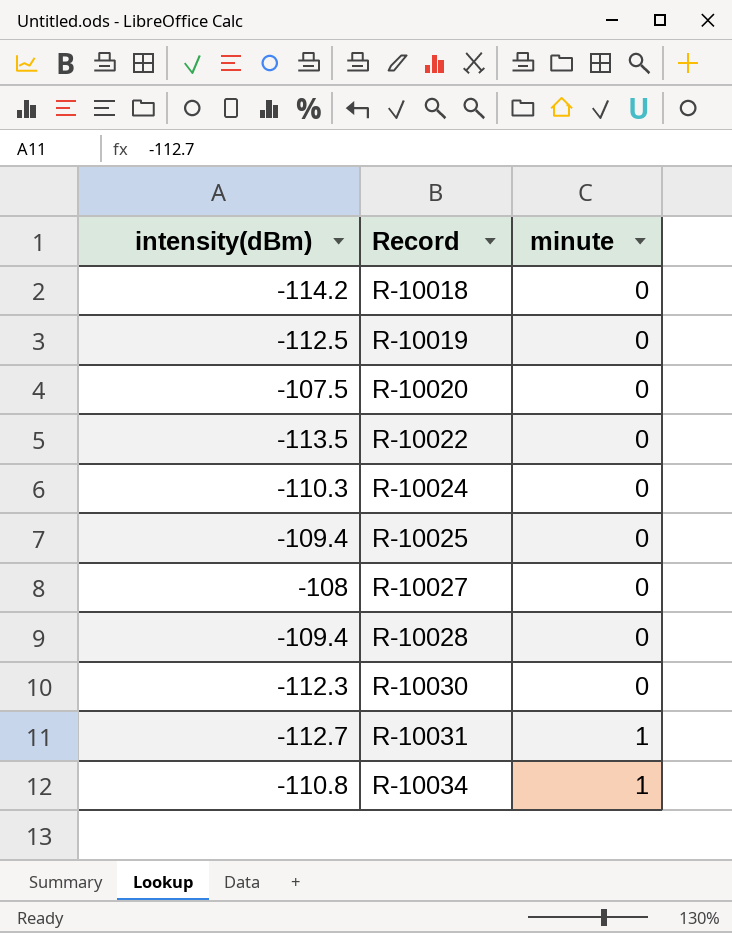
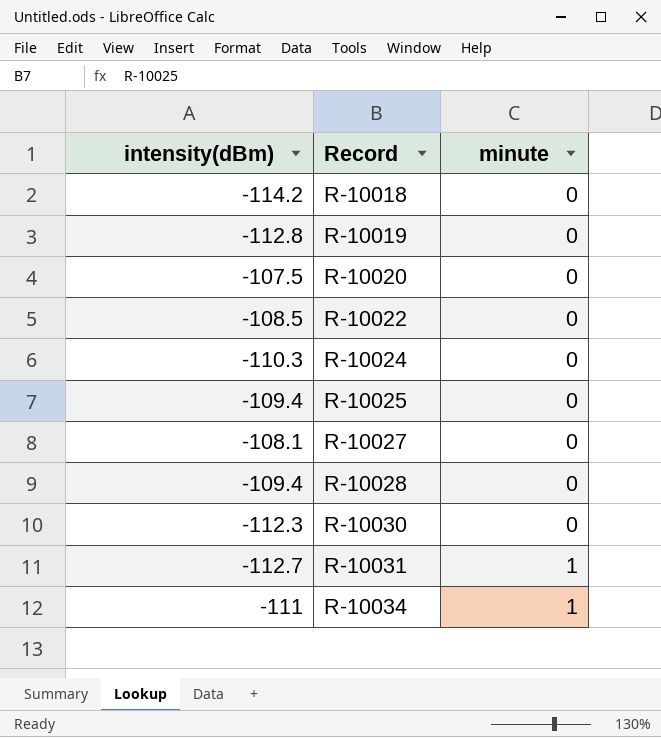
R-10019 | intensity(dBm): -112.5 -> -112.8
R-10022 | intensity(dBm): -113.5 -> -108.5
R-10027 | intensity(dBm): -108 -> -108.1
R-10034 | intensity(dBm): -110.8 -> -111

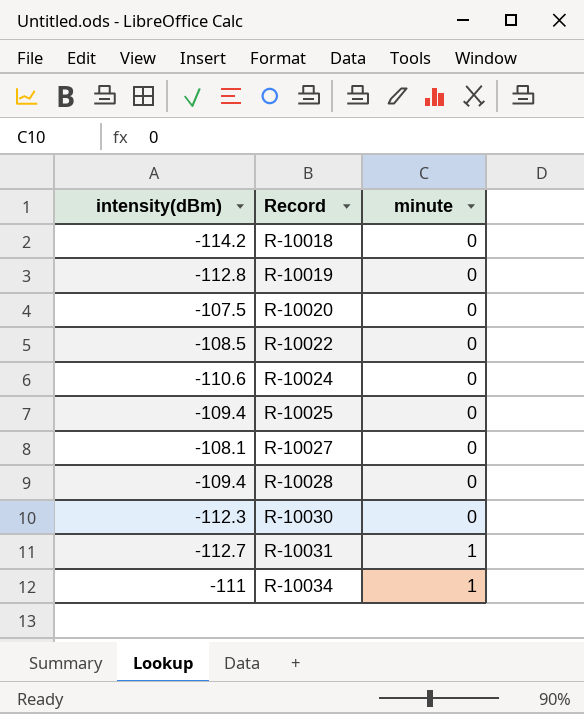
R-10024 | intensity(dBm): -110.3 -> -110.6

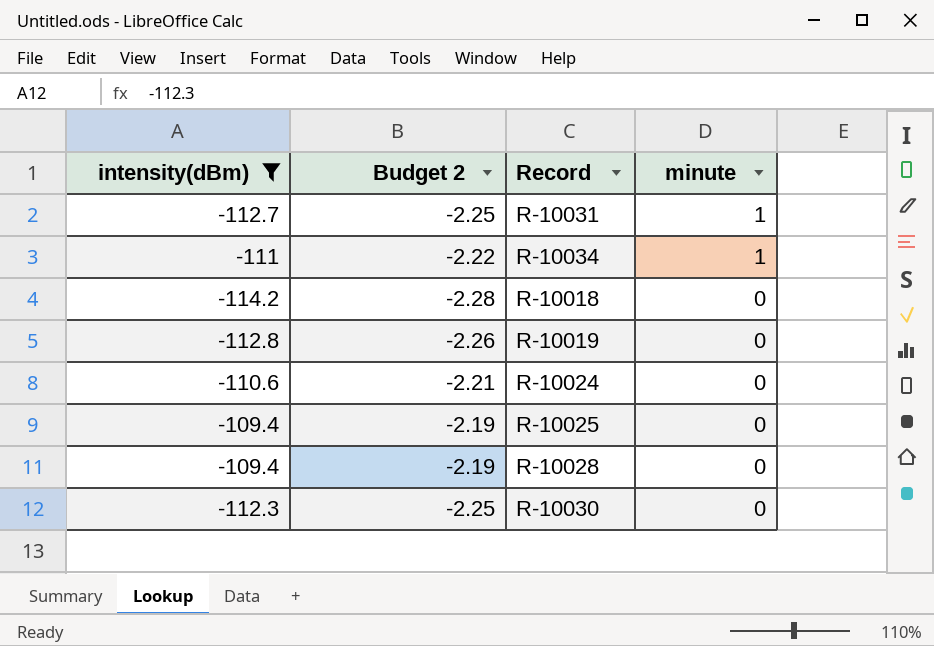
filter: none -> intensity(dBm) <= -109.4
row order: Record ascending -> minute descending
column Budget 2 | formula: none -> [intensity(dBm)] * 0.02

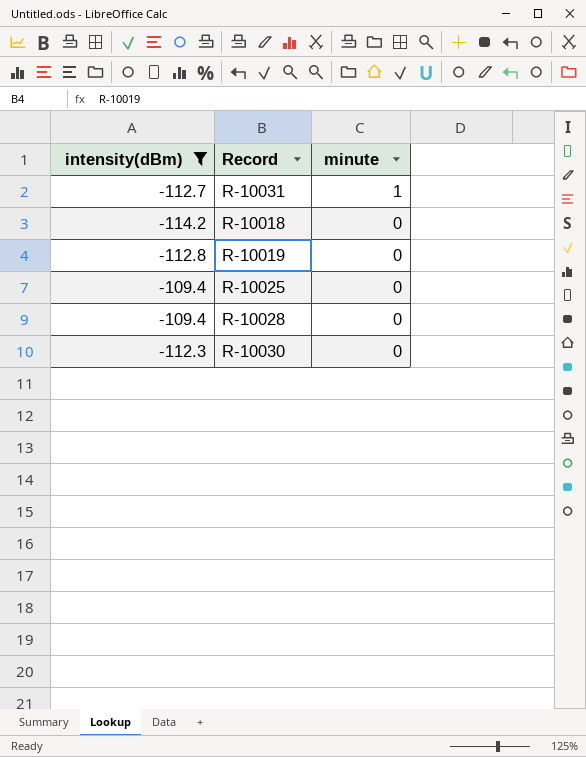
column Budget 2 | formula: [intensity(dBm)] * 0.02 -> none
row R-10034: -111 | -2.22 | 1 -> none
row R-10024: -110.6 | -2.21 | 0 -> none

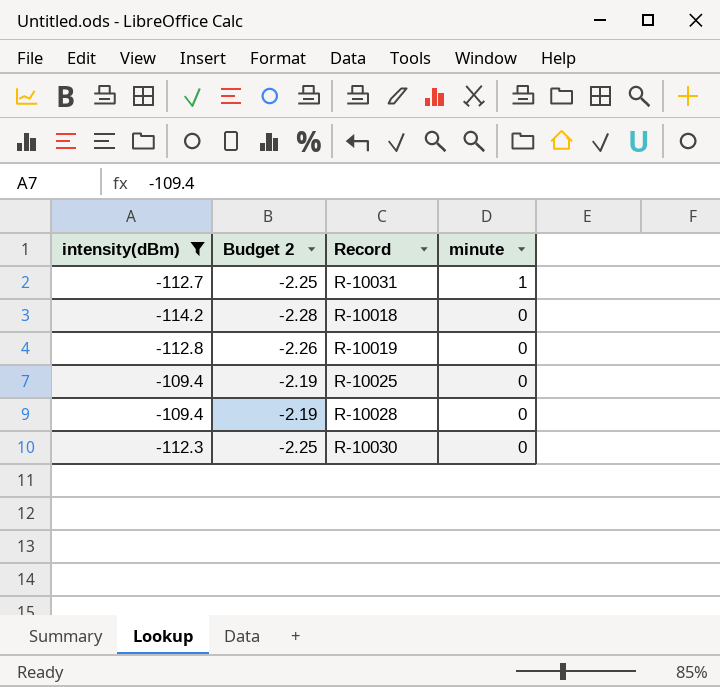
column Budget 2 | formula: none -> [intensity(dBm)] * 0.02

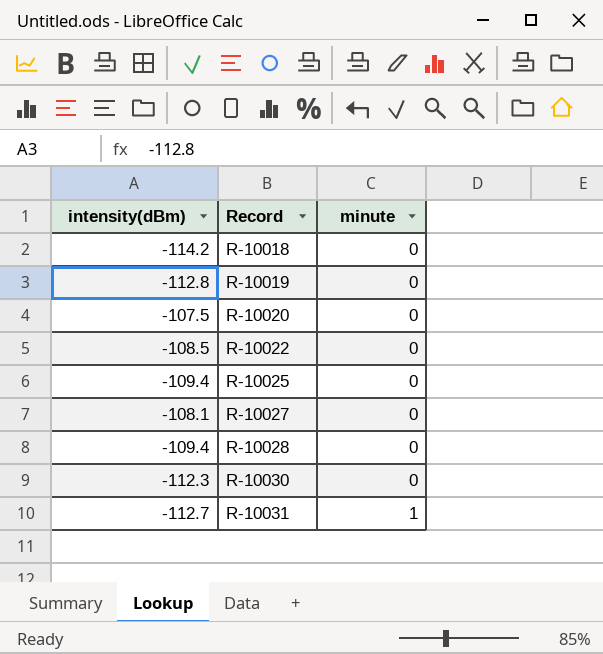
filter: intensity(dBm) <= -109.4 -> none
row order: minute descending -> Record ascending
column Budget 2 | formula: [intensity(dBm)] * 0.02 -> none

